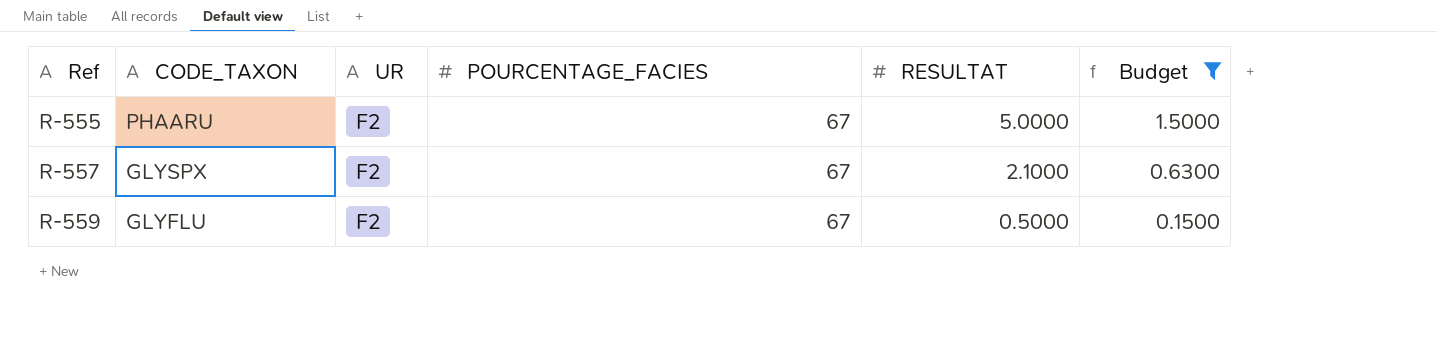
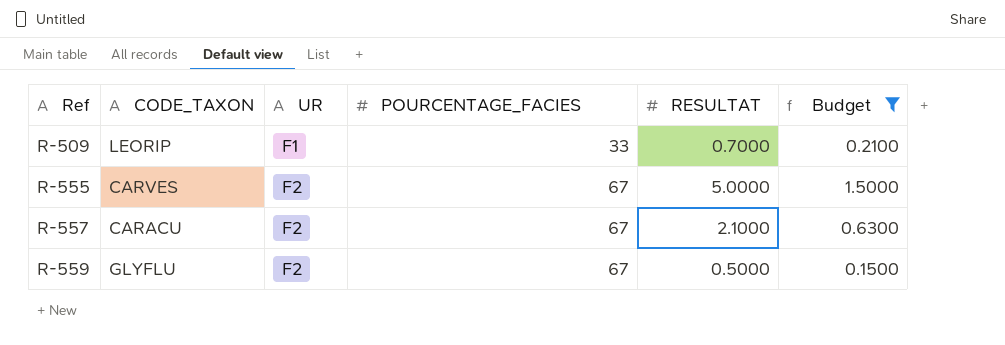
row R-509: none -> LEORIP | F1 | 33 | 0.7000 | 0.2100
R-555 | CODE_TAXON: PHAARU -> CARVES
R-557 | CODE_TAXON: GLYSPX -> CARACU

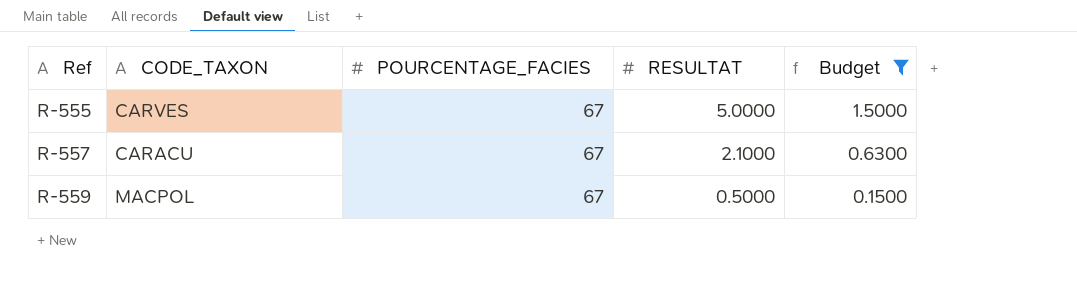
column UR | position: 3 -> none
row R-509: LEORIP | F1 | 33 | 0.7000 | 0.2100 -> none
R-559 | CODE_TAXON: GLYFLU -> MACPOL

